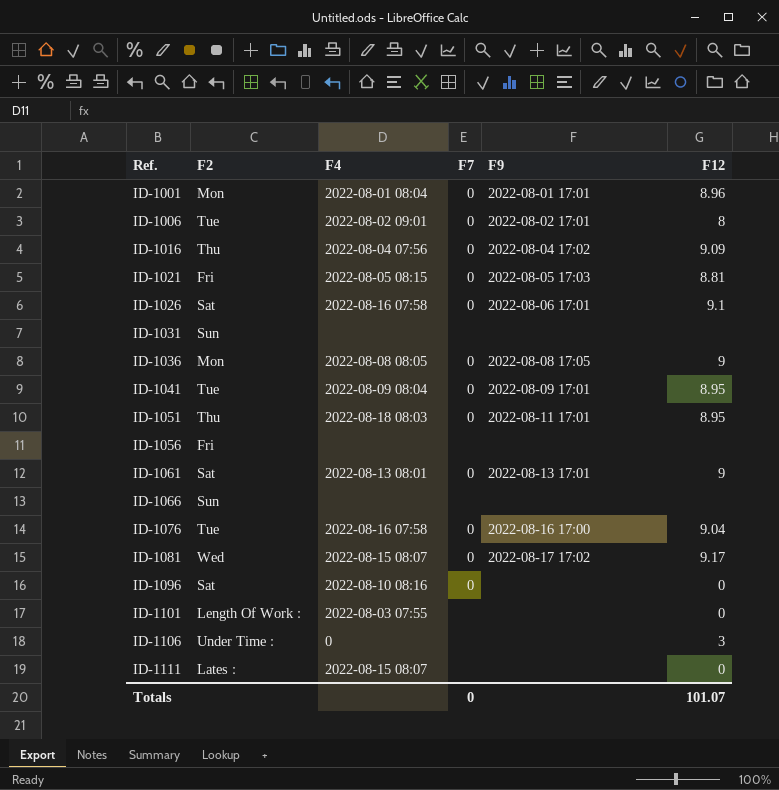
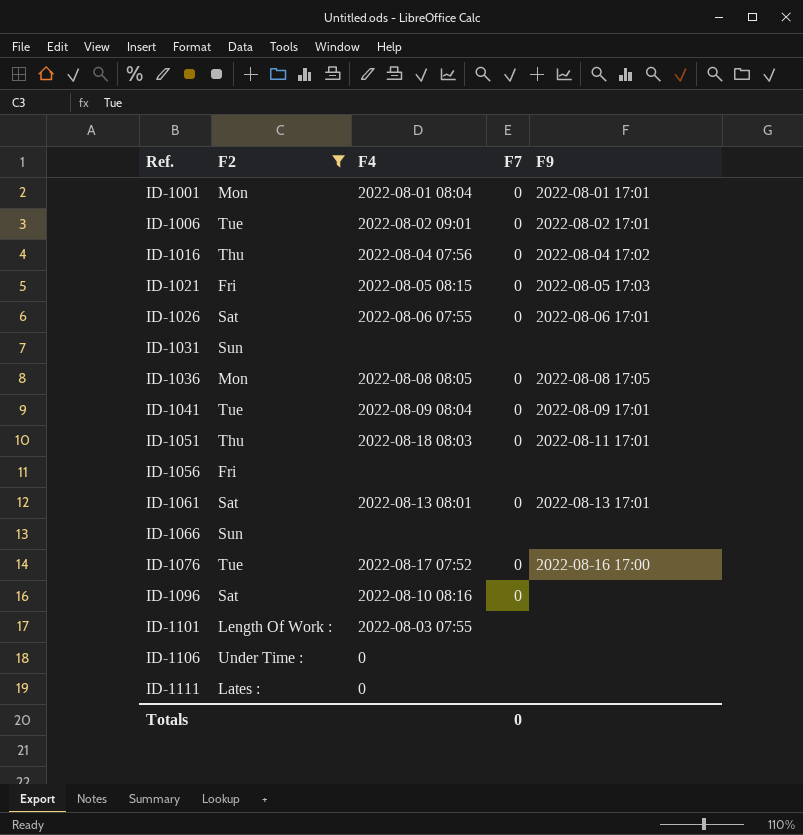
filter: none -> F2 != Wed
column F12 | position: 6 -> none
ID-1026 | F4: 2022-08-16 07:58 -> 2022-08-06 07:55
ID-1076 | F4: 2022-08-16 07:58 -> 2022-08-17 07:52
ID-1111 | F4: 2022-08-15 08:07 -> 0

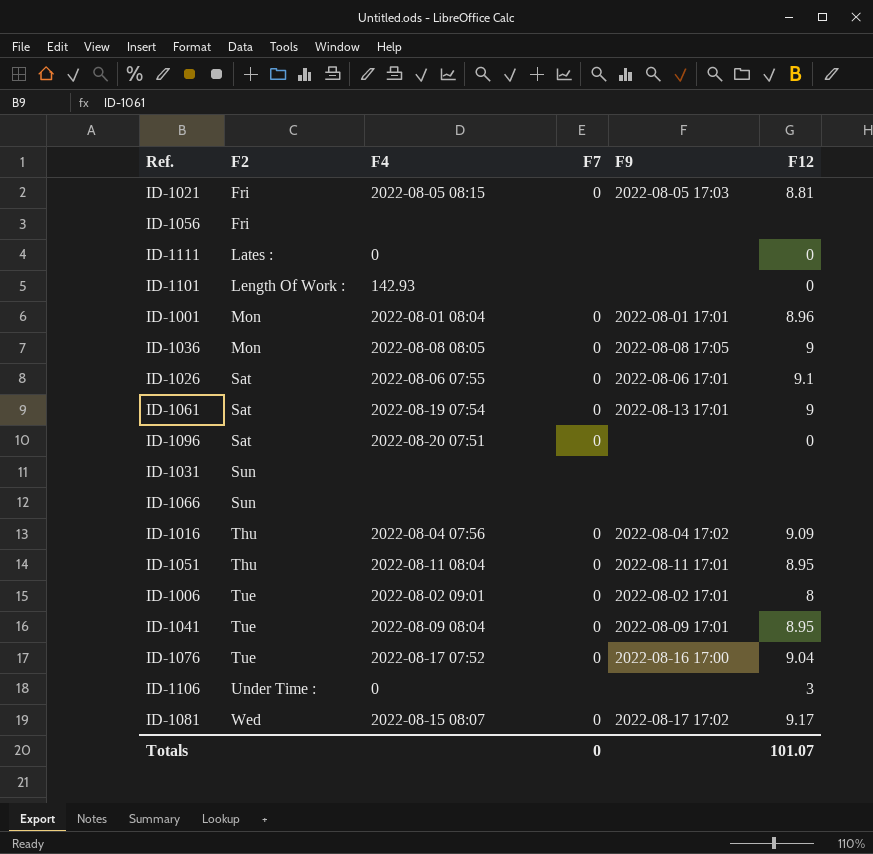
filter: F2 != Wed -> none
row order: Ref. ascending -> F2 ascending
column F12 | position: none -> 6
ID-1101 | F4: 2022-08-03 07:55 -> 142.93
ID-1061 | F4: 2022-08-13 08:01 -> 2022-08-19 07:54
ID-1096 | F4: 2022-08-10 08:16 -> 2022-08-20 07:51
ID-1051 | F4: 2022-08-18 08:03 -> 2022-08-11 08:04

